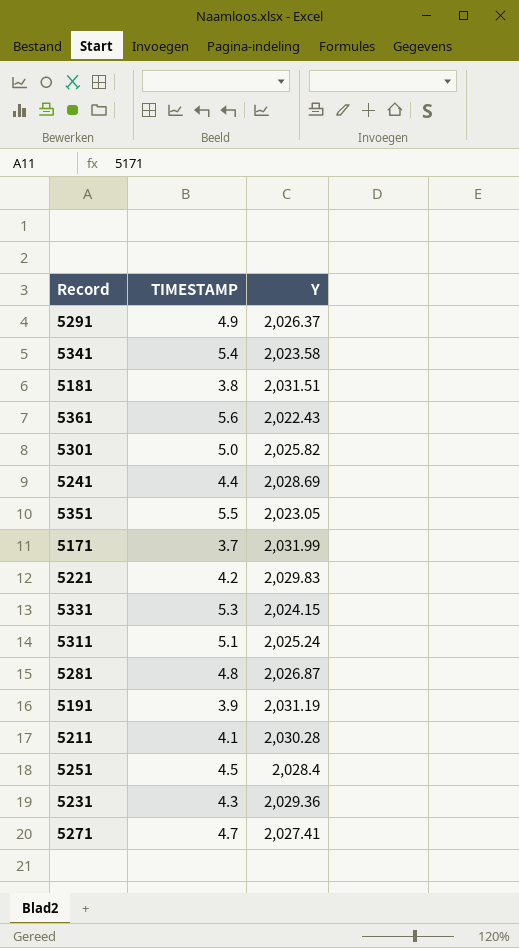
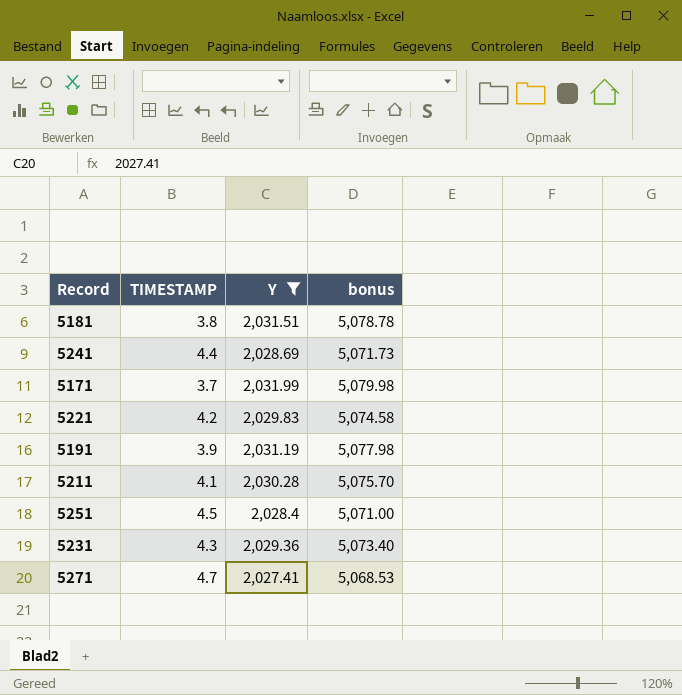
filter: none -> Y >= 2,027.41
column bonus | formula: none -> [Y] * 2.5

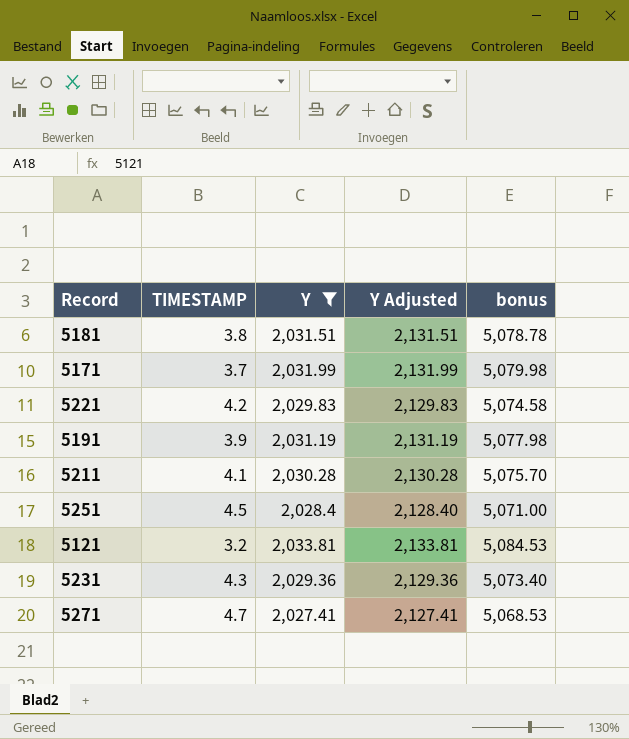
column Y Adjusted | formula: none -> [Y] + 100
row 5241: 4.4 | 2,028.69 | 5,071.73 -> none
row 5121: none -> 3.2 | 2,033.81 | 2,133.81 | 5,084.53

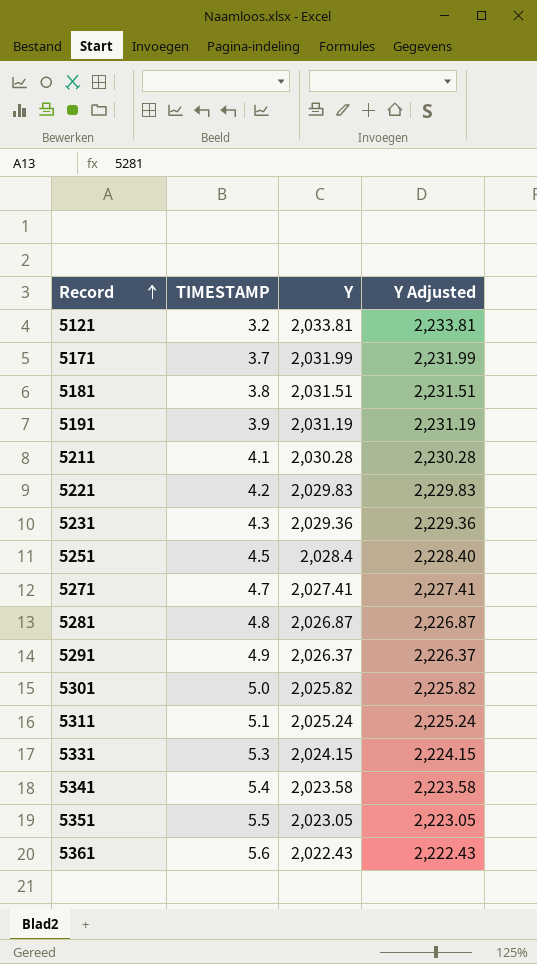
filter: Y >= 2,027.41 -> none
row order: none -> Record ascending
column bonus | formula: [Y] * 2.5 -> none
column Y Adjusted | formula: [Y] + 100 -> [Y] + 200

